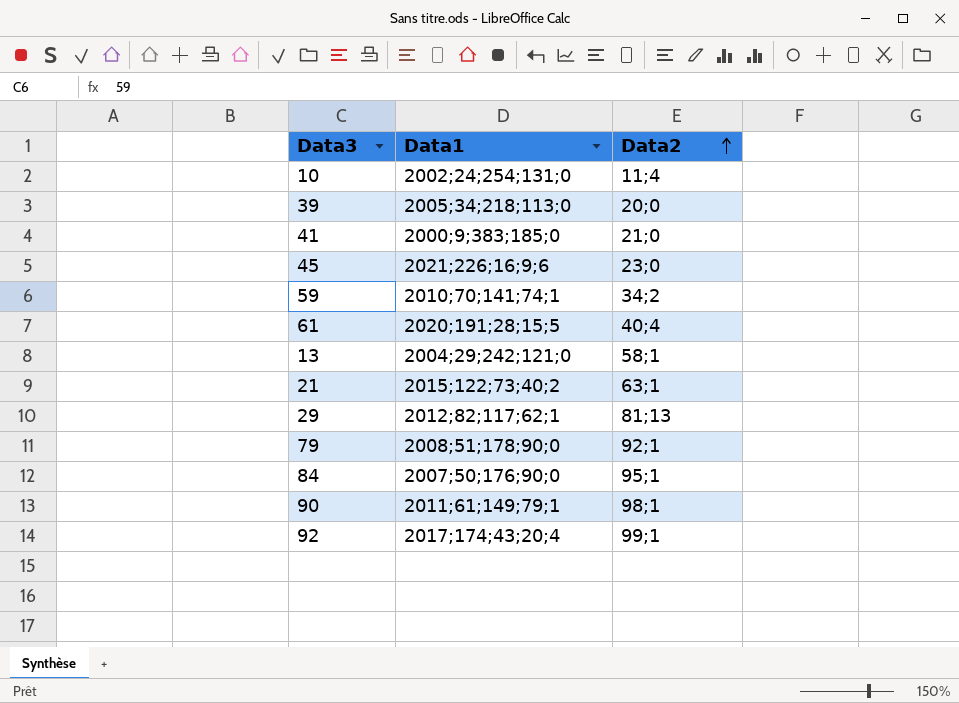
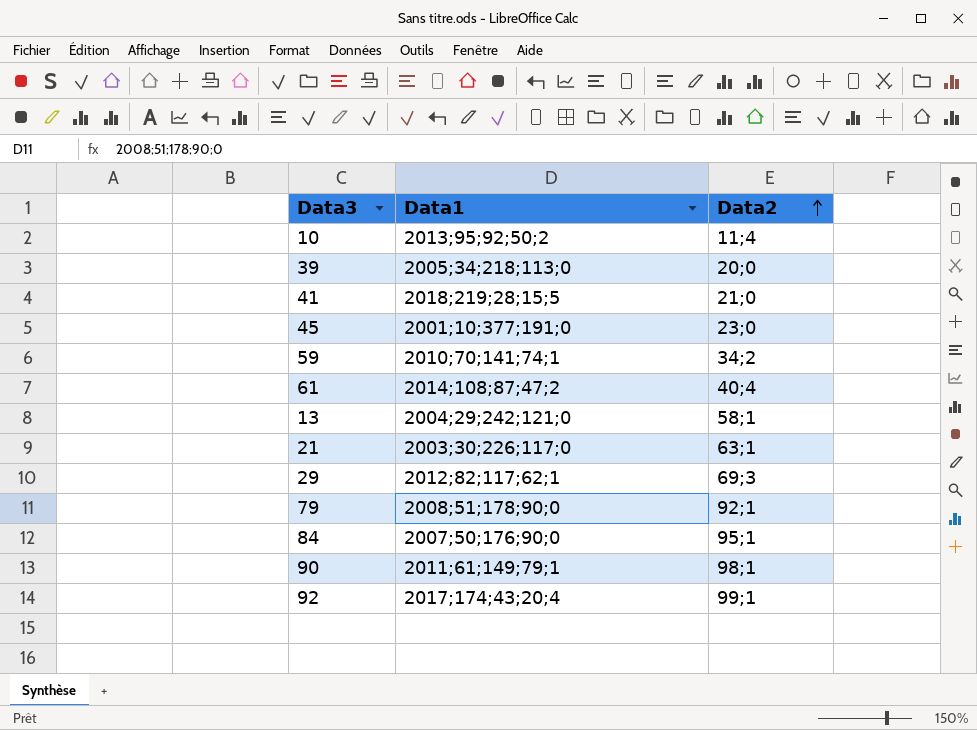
10 | Data1: 2002;24;254;131;0 -> 2013;95;92;50;2
41 | Data1: 2000;9;383;185;0 -> 2018;219;28;15;5
45 | Data1: 2021;226;16;9;6 -> 2001;10;377;191;0
61 | Data1: 2020;191;28;15;5 -> 2014;108;87;47;2
21 | Data1: 2015;122;73;40;2 -> 2003;30;226;117;0
29 | Data2: 81;13 -> 69;3

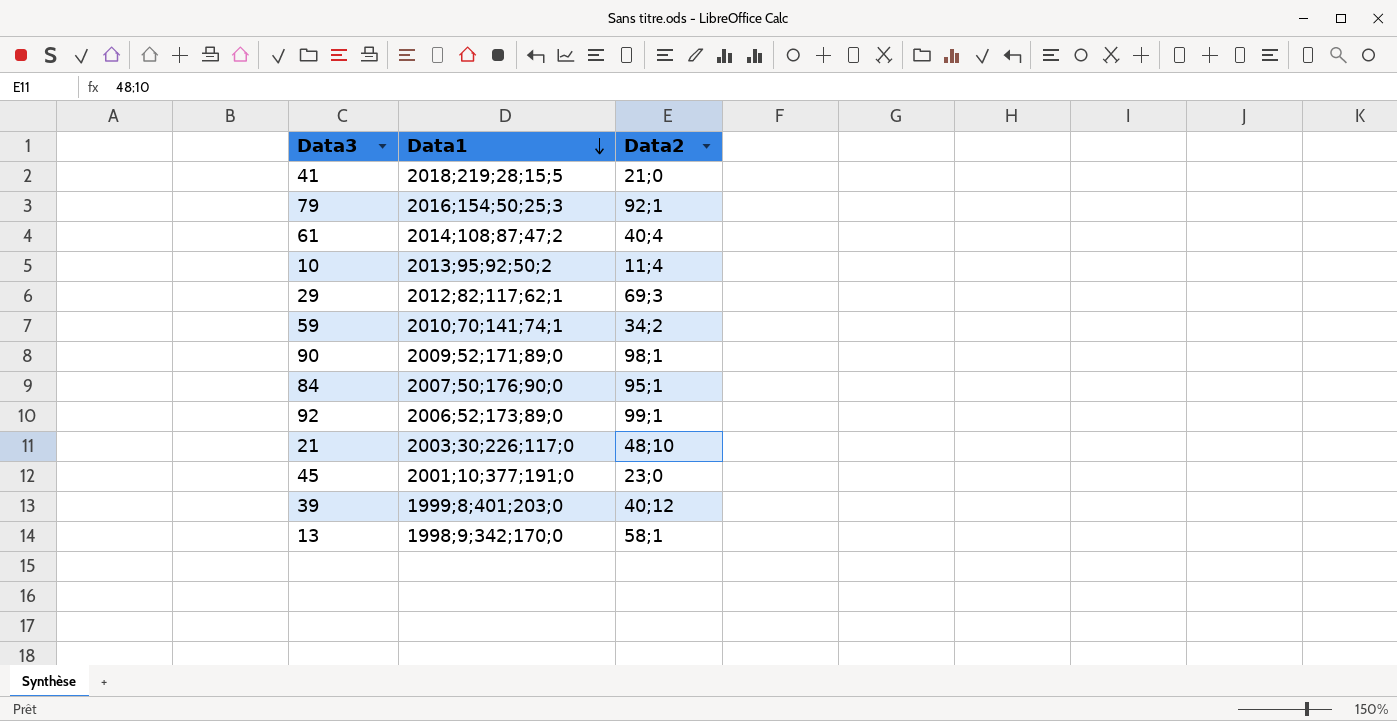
row order: Data2 ascending -> Data1 descending
79 | Data1: 2008;51;178;90;0 -> 2016;154;50;25;3
90 | Data1: 2011;61;149;79;1 -> 2009;52;171;89;0
92 | Data1: 2017;174;43;20;4 -> 2006;52;173;89;0
21 | Data2: 63;1 -> 48;10
39 | Data1: 2005;34;218;113;0 -> 1999;8;401;203;0
39 | Data2: 20;0 -> 40;12
13 | Data1: 2004;29;242;121;0 -> 1998;9;342;170;0

